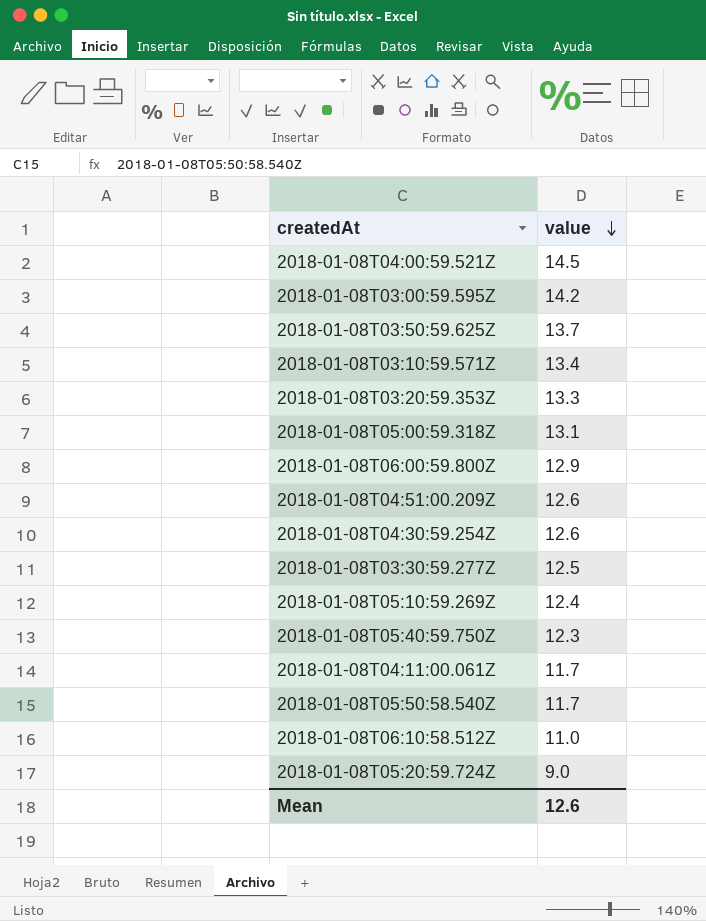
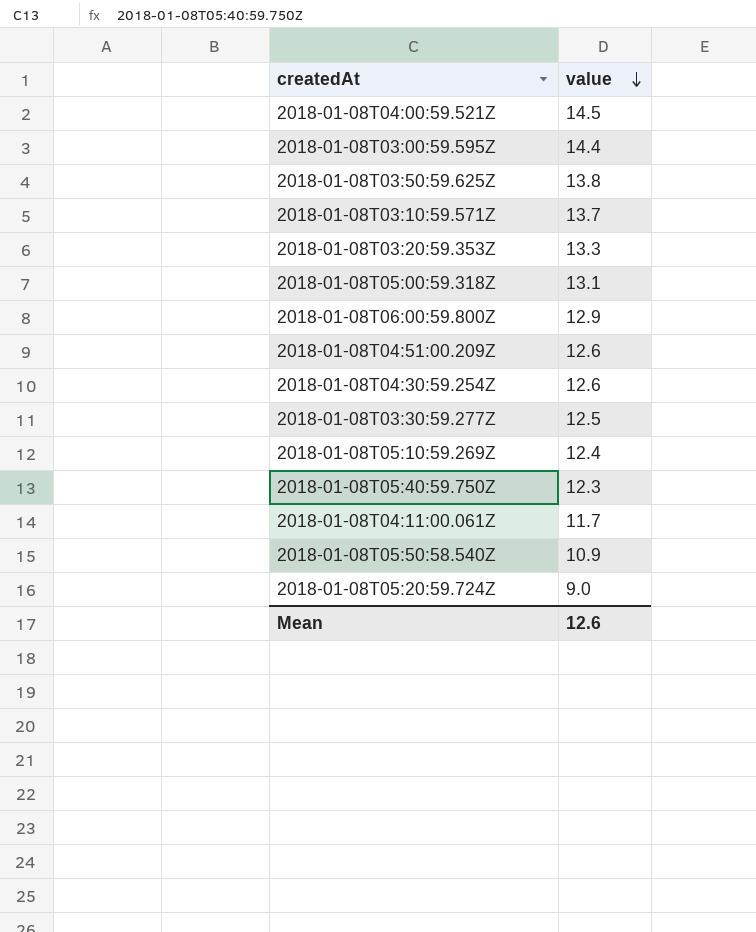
row 2018-01-08T06:10:58.512Z: 11.0 -> none
2018-01-08T03:00:59.595Z | value: 14.2 -> 14.4
2018-01-08T03:50:59.625Z | value: 13.7 -> 13.8
2018-01-08T03:10:59.571Z | value: 13.4 -> 13.7
2018-01-08T05:50:58.540Z | value: 11.7 -> 10.9

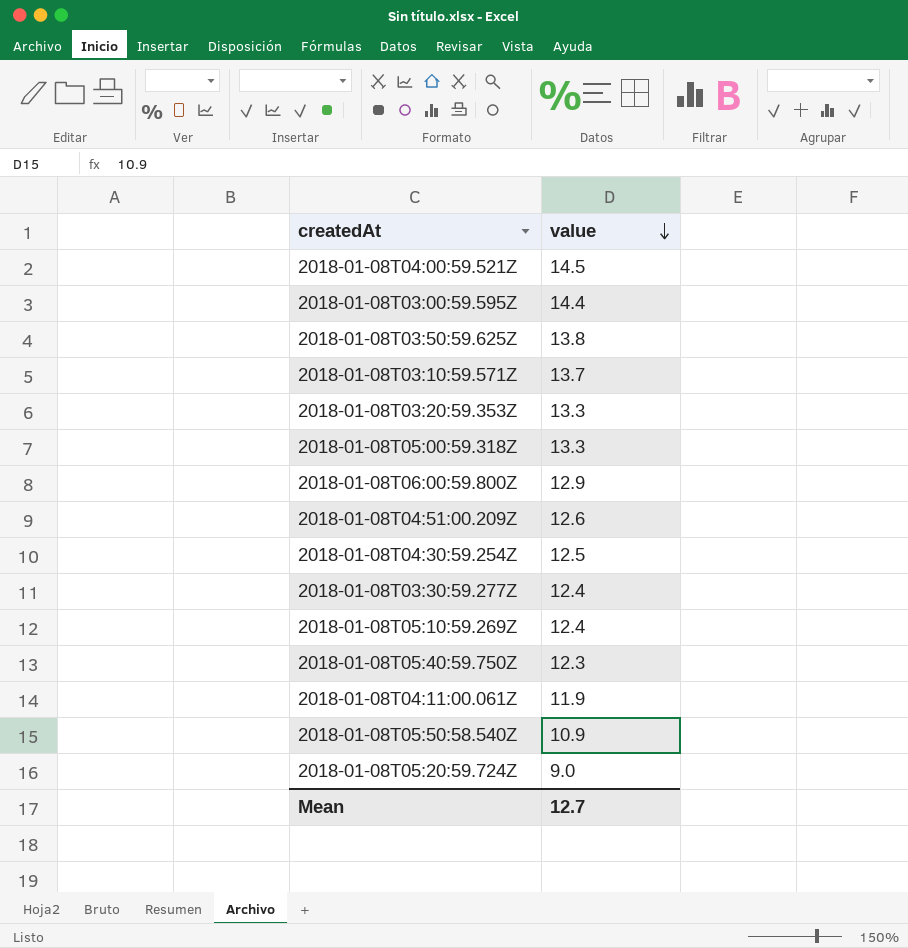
2018-01-08T05:00:59.318Z | value: 13.1 -> 13.3
2018-01-08T04:30:59.254Z | value: 12.6 -> 12.5
2018-01-08T03:30:59.277Z | value: 12.5 -> 12.4
2018-01-08T04:11:00.061Z | value: 11.7 -> 11.9
Mean | value: 12.6 -> 12.7

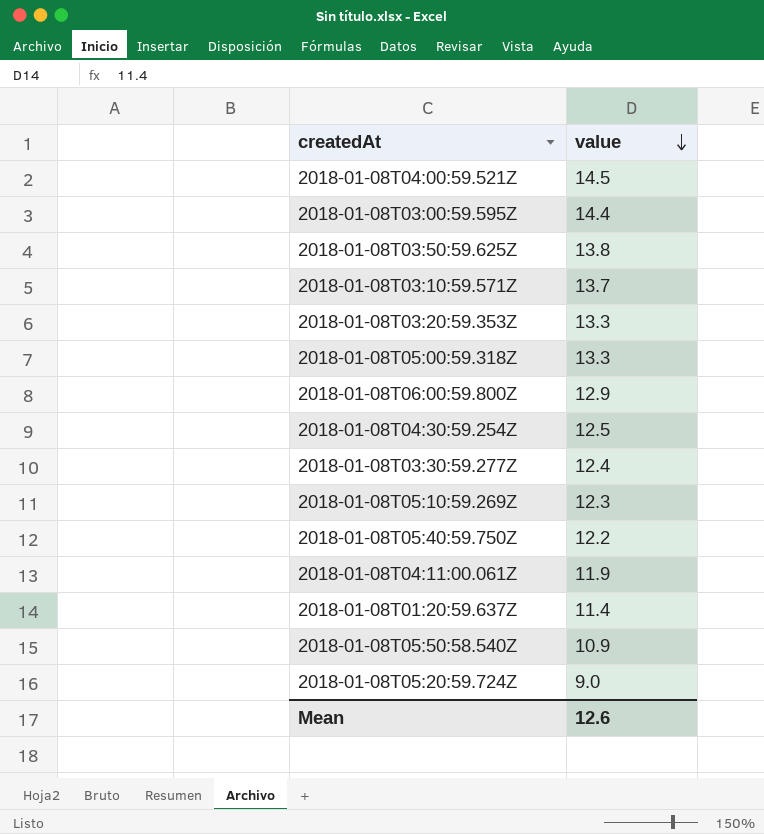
row 2018-01-08T04:51:00.209Z: 12.6 -> none
2018-01-08T05:10:59.269Z | value: 12.4 -> 12.3
2018-01-08T05:40:59.750Z | value: 12.3 -> 12.2
row 2018-01-08T01:20:59.637Z: none -> 11.4
Mean | value: 12.7 -> 12.6

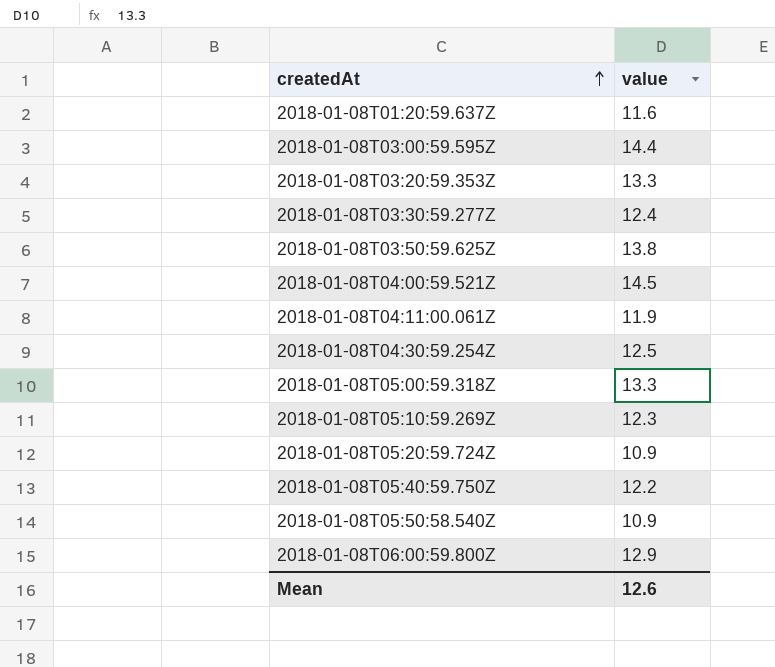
row order: value descending -> createdAt ascending
row 2018-01-08T03:10:59.571Z: 13.7 -> none
2018-01-08T01:20:59.637Z | value: 11.4 -> 11.6
2018-01-08T05:20:59.724Z | value: 9.0 -> 10.9

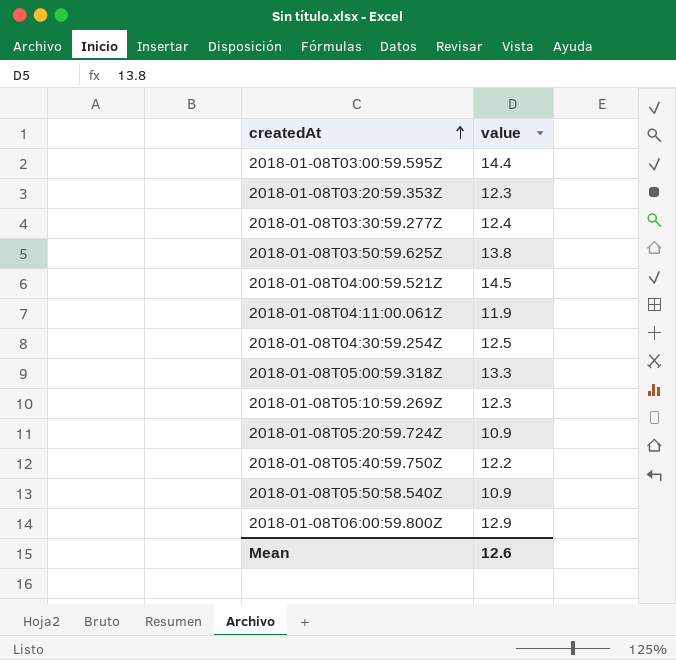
row 2018-01-08T01:20:59.637Z: 11.6 -> none
2018-01-08T03:20:59.353Z | value: 13.3 -> 12.3

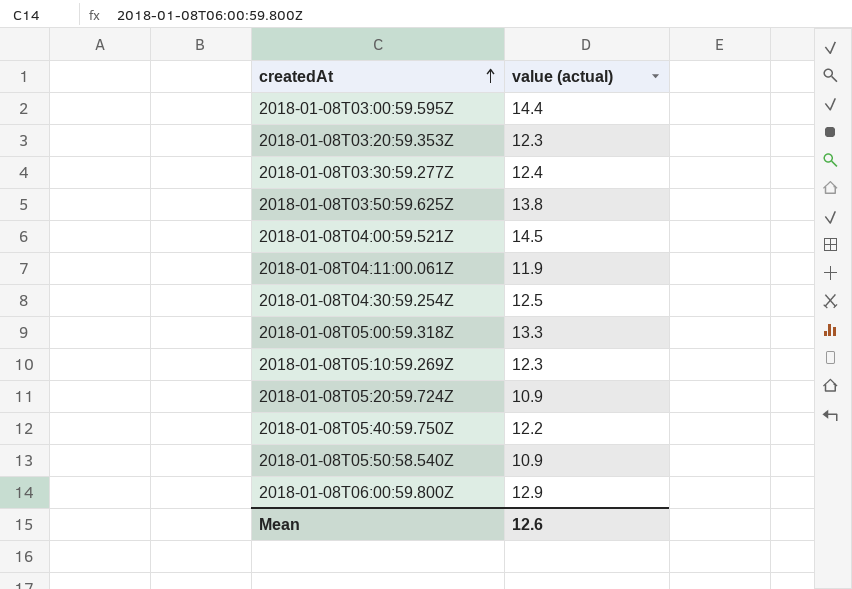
column name: value -> value (actual)

